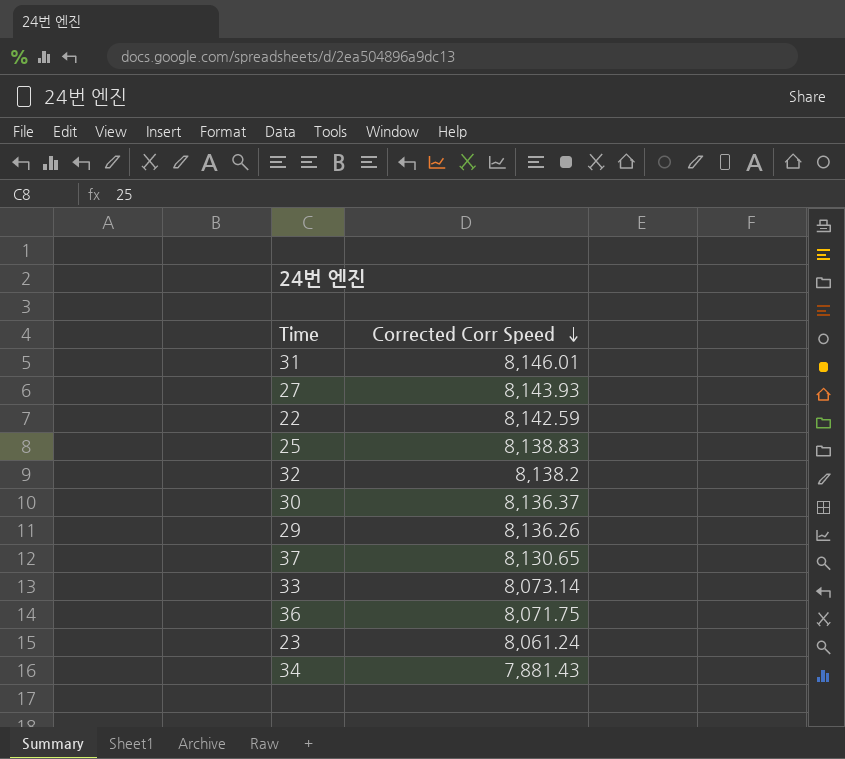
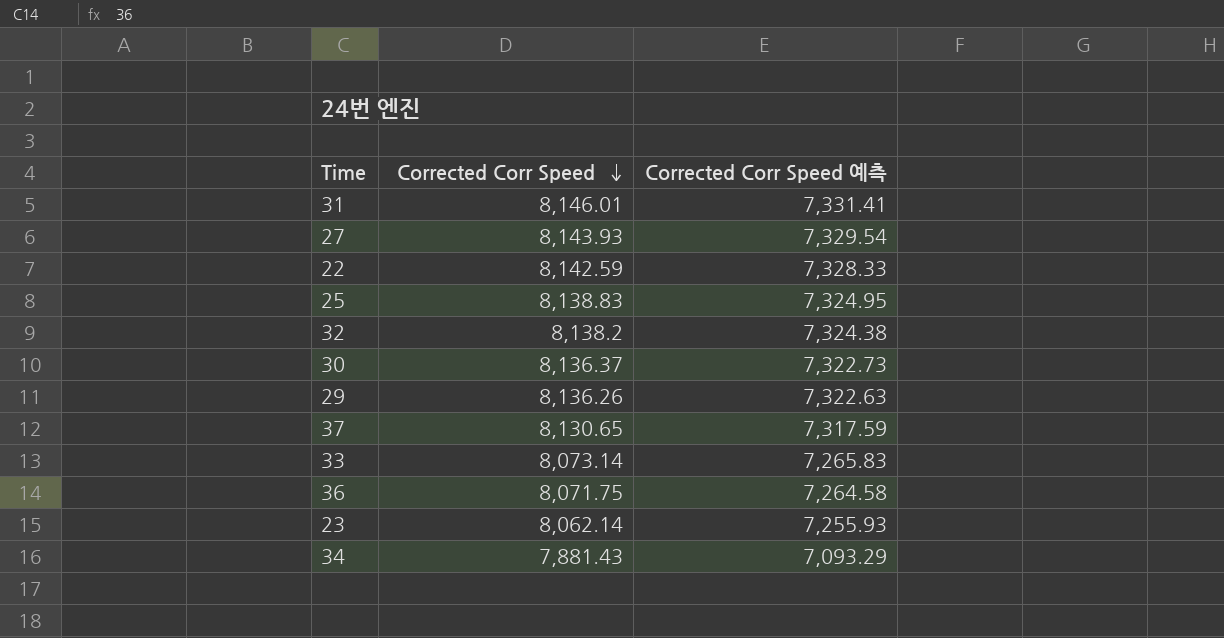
column Corrected Corr Speed 예측 | formula: none -> [Corrected Corr Speed] * 0.9
23 | Corrected Corr Speed: 8,061.24 -> 8,062.14

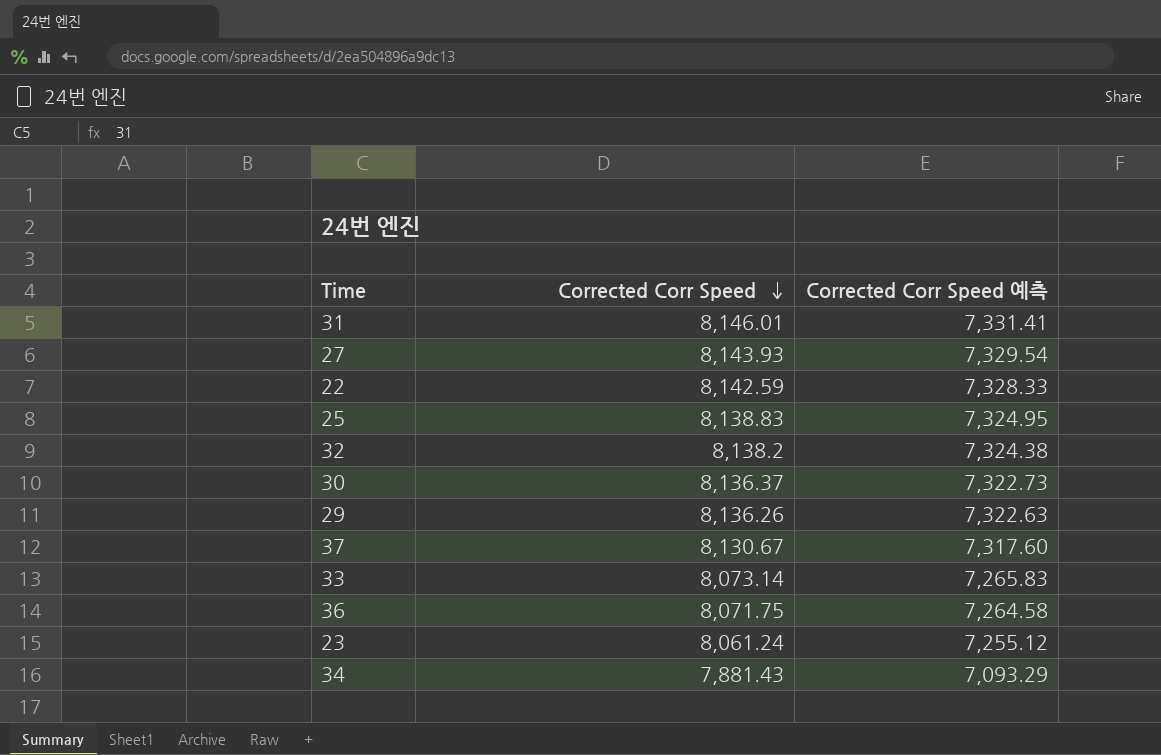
37 | Corrected Corr Speed: 8,130.65 -> 8,130.67
37 | Corrected Corr Speed 예측: 7,317.59 -> 7,317.60
23 | Corrected Corr Speed: 8,062.14 -> 8,061.24
23 | Corrected Corr Speed 예측: 7,255.93 -> 7,255.12

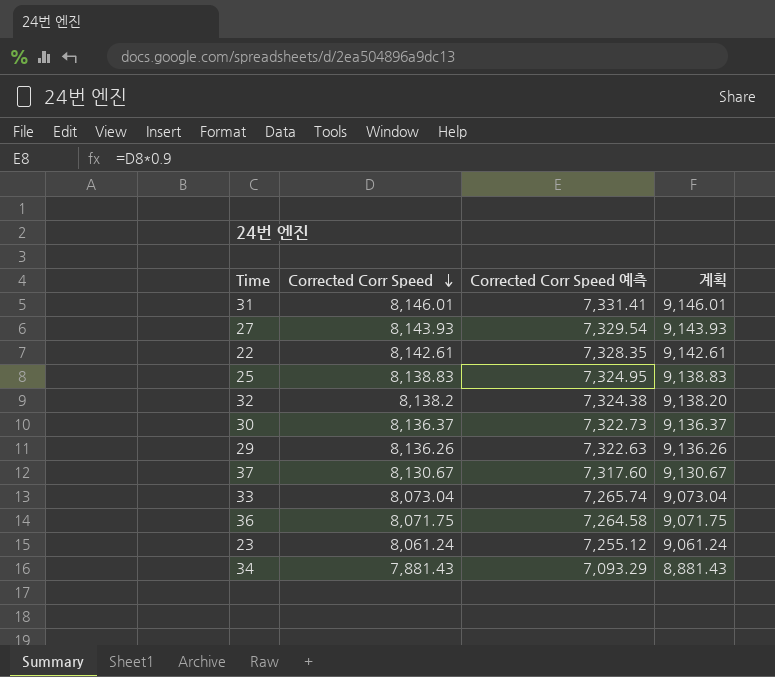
column 계획 | formula: none -> [Corrected Corr Speed] + 1000
22 | Corrected Corr Speed: 8,142.59 -> 8,142.61
22 | Corrected Corr Speed 예측: 7,328.33 -> 7,328.35
33 | Corrected Corr Speed: 8,073.14 -> 8,073.04
33 | Corrected Corr Speed 예측: 7,265.83 -> 7,265.74

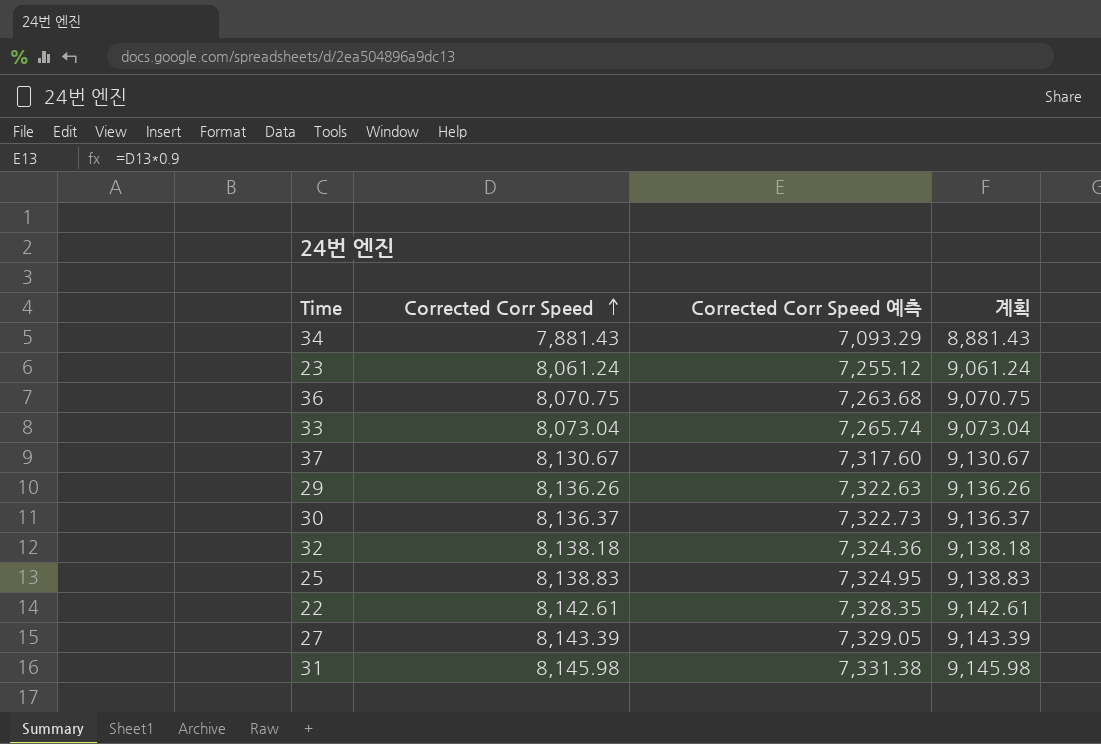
row order: Corrected Corr Speed descending -> Corrected Corr Speed ascending
36 | Corrected Corr Speed: 8,071.75 -> 8,070.75
36 | Corrected Corr Speed 예측: 7,264.58 -> 7,263.68
36 | 계획: 9,071.75 -> 9,070.75
32 | Corrected Corr Speed: 8,138.2 -> 8,138.18
32 | Corrected Corr Speed 예측: 7,324.38 -> 7,324.36
32 | 계획: 9,138.20 -> 9,138.18
27 | Corrected Corr Speed: 8,143.93 -> 8,143.39
27 | Corrected Corr Speed 예측: 7,329.54 -> 7,329.05
27 | 계획: 9,143.93 -> 9,143.39
31 | Corrected Corr Speed: 8,146.01 -> 8,145.98
31 | Corrected Corr Speed 예측: 7,331.41 -> 7,331.38
31 | 계획: 9,146.01 -> 9,145.98

